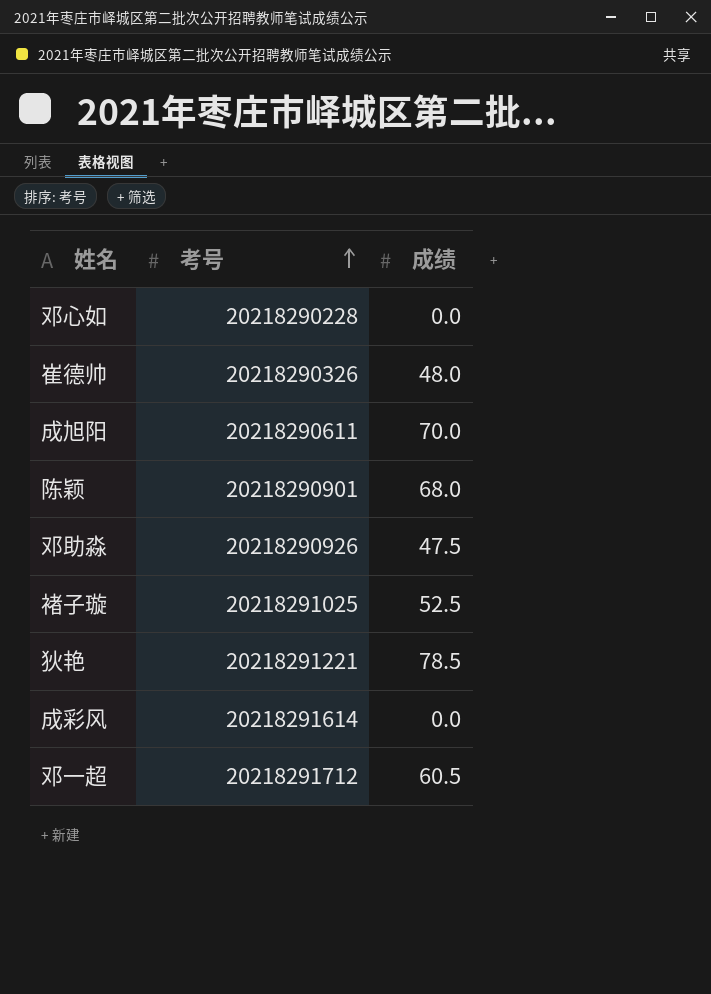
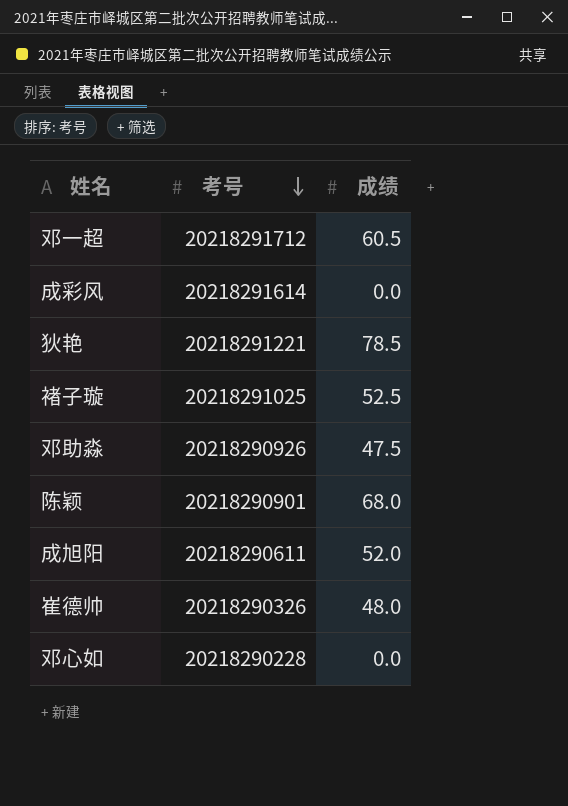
row order: 考号 ascending -> 考号 descending
成旭阳 | 成绩: 70.0 -> 52.0

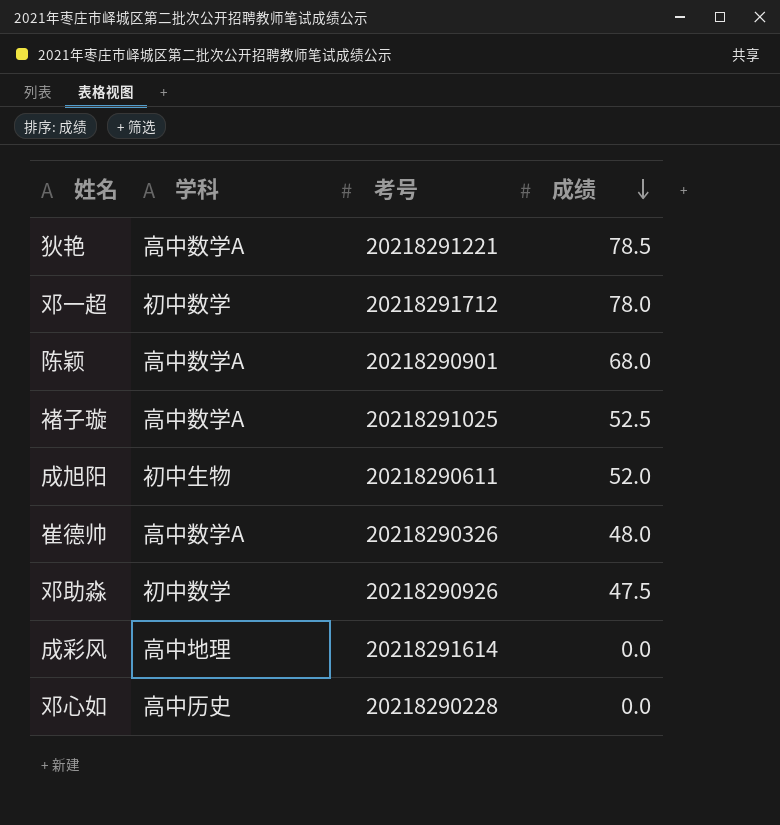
row order: 考号 descending -> 成绩 descending
column 学科 | position: none -> 2
邓一超 | 成绩: 60.5 -> 78.0

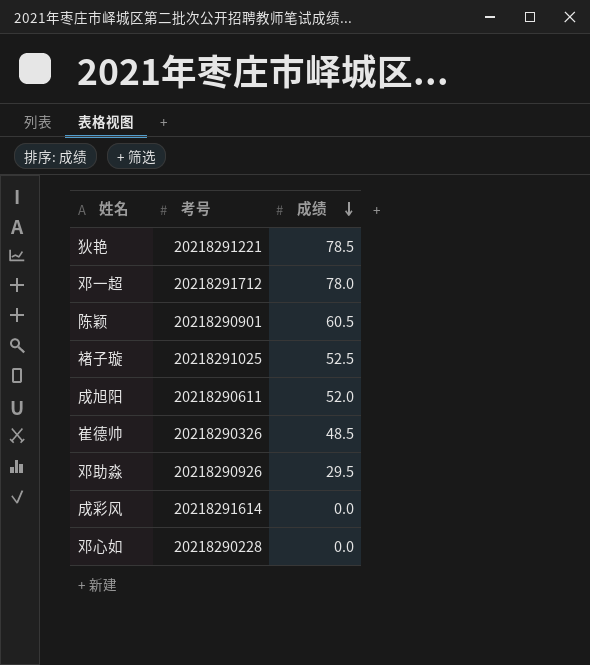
column 学科 | position: 2 -> none
陈颖 | 成绩: 68.0 -> 60.5
崔德帅 | 成绩: 48.0 -> 48.5
邓助淼 | 成绩: 47.5 -> 29.5

